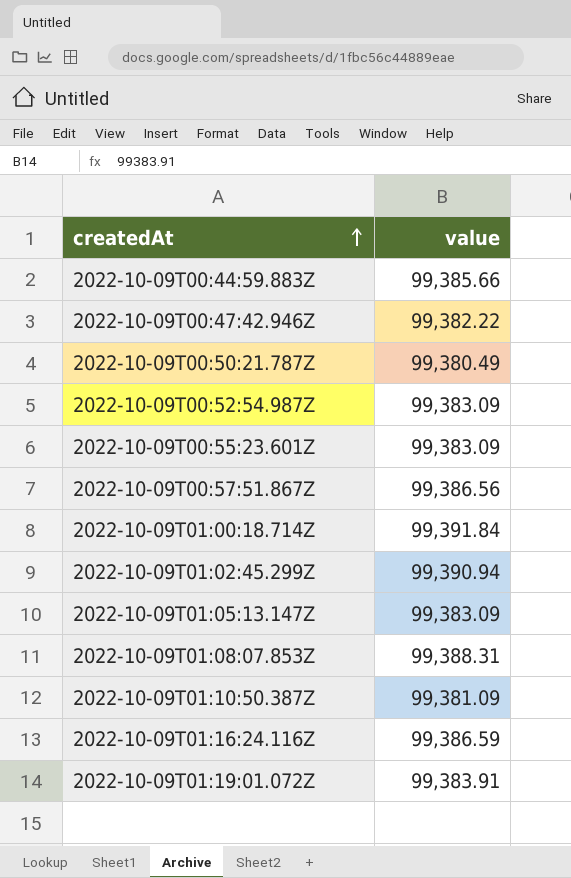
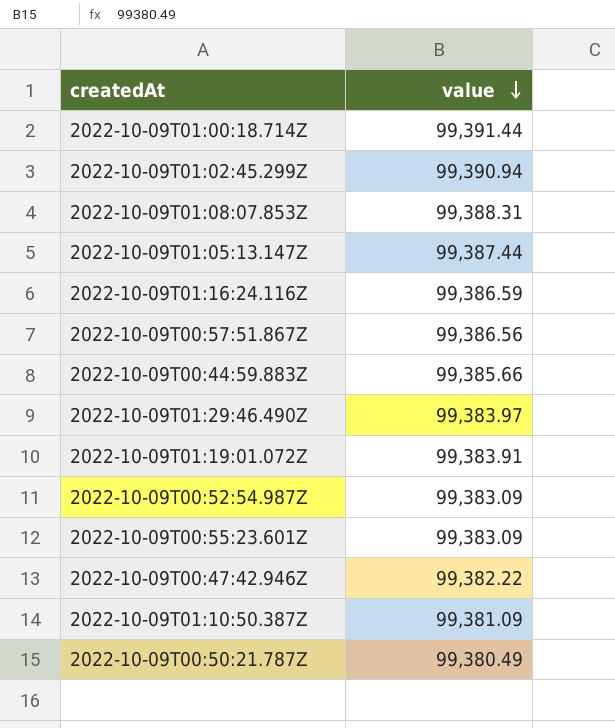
row order: createdAt ascending -> value descending
2022-10-09T01:00:18.714Z | value: 99,391.84 -> 99,391.44
2022-10-09T01:05:13.147Z | value: 99,383.09 -> 99,387.44
row 2022-10-09T01:29:46.490Z: none -> 99,383.97

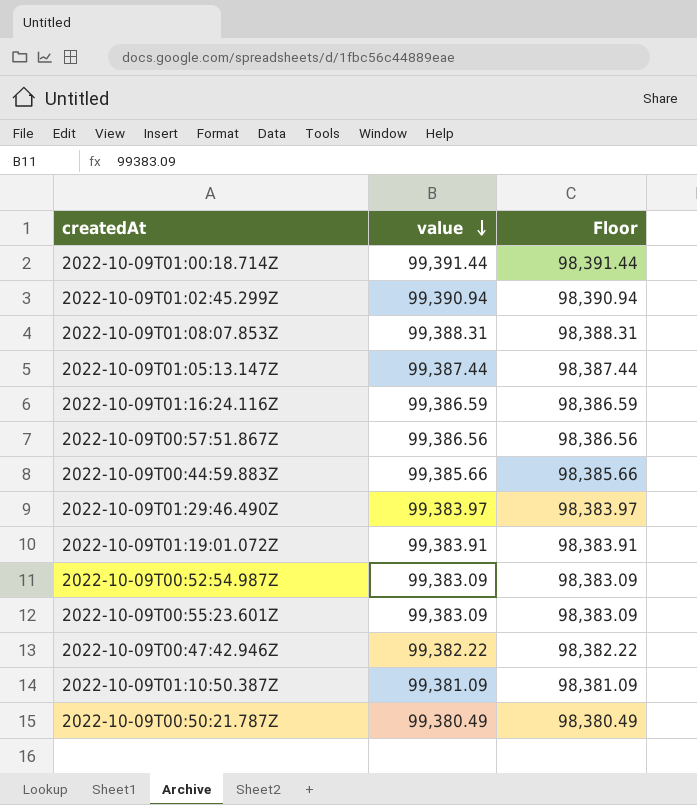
column Floor | formula: none -> [value] - 1000

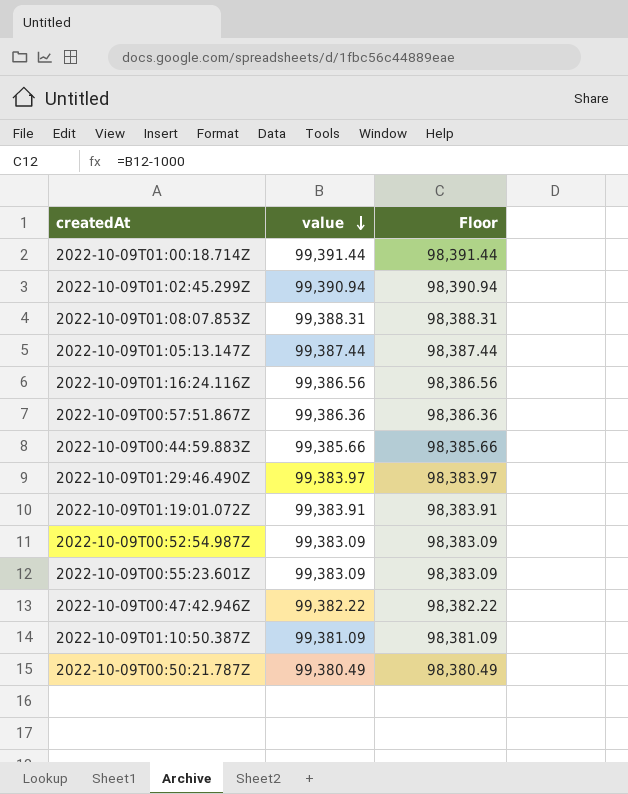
2022-10-09T01:16:24.116Z | value: 99,386.59 -> 99,386.56
2022-10-09T01:16:24.116Z | Floor: 98,386.59 -> 98,386.56
2022-10-09T00:57:51.867Z | value: 99,386.56 -> 99,386.36
2022-10-09T00:57:51.867Z | Floor: 98,386.56 -> 98,386.36

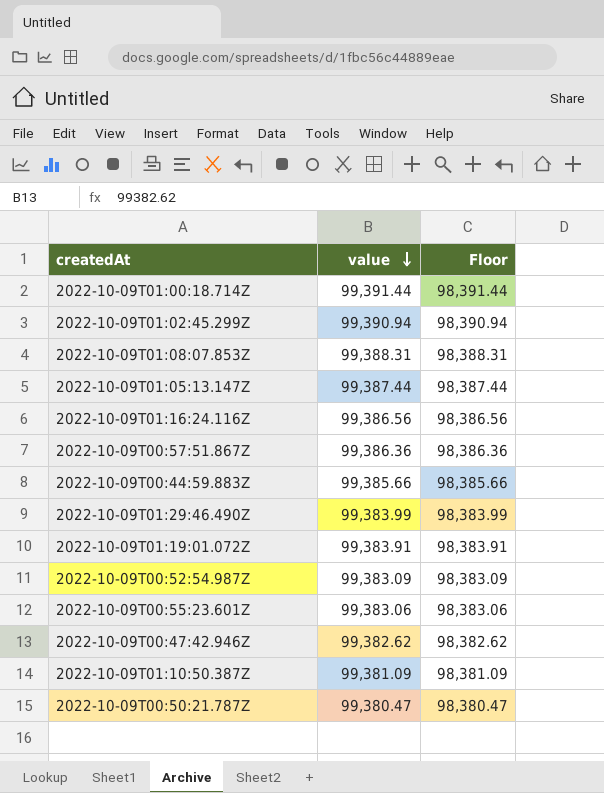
2022-10-09T01:29:46.490Z | value: 99,383.97 -> 99,383.99
2022-10-09T01:29:46.490Z | Floor: 98,383.97 -> 98,383.99
2022-10-09T00:55:23.601Z | value: 99,383.09 -> 99,383.06
2022-10-09T00:55:23.601Z | Floor: 98,383.09 -> 98,383.06
2022-10-09T00:47:42.946Z | value: 99,382.22 -> 99,382.62
2022-10-09T00:47:42.946Z | Floor: 98,382.22 -> 98,382.62
2022-10-09T00:50:21.787Z | value: 99,380.49 -> 99,380.47
2022-10-09T00:50:21.787Z | Floor: 98,380.49 -> 98,380.47

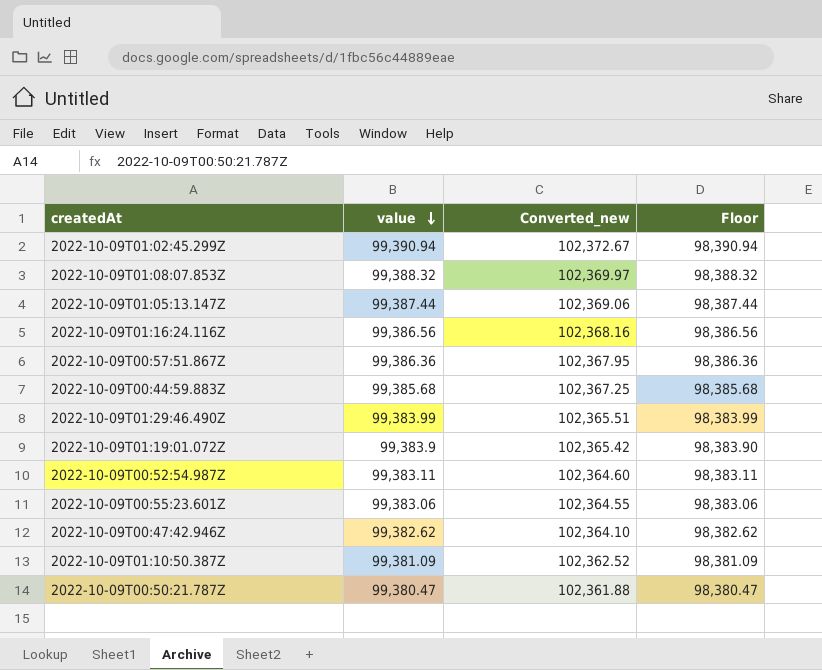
column Converted_new | formula: none -> [value] * 1.03
row 2022-10-09T01:00:18.714Z: 99,391.44 | 98,391.44 -> none
2022-10-09T01:08:07.853Z | value: 99,388.31 -> 99,388.32
2022-10-09T01:08:07.853Z | Floor: 98,388.31 -> 98,388.32
2022-10-09T00:44:59.883Z | value: 99,385.66 -> 99,385.68
2022-10-09T00:44:59.883Z | Floor: 98,385.66 -> 98,385.68
2022-10-09T01:19:01.072Z | value: 99,383.91 -> 99,383.9
2022-10-09T01:19:01.072Z | Floor: 98,383.91 -> 98,383.90
2022-10-09T00:52:54.987Z | value: 99,383.09 -> 99,383.11
2022-10-09T00:52:54.987Z | Floor: 98,383.09 -> 98,383.11

